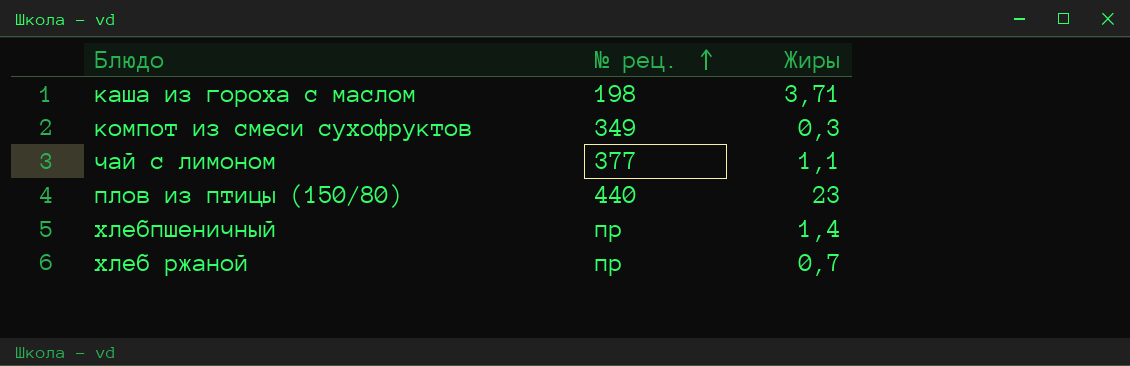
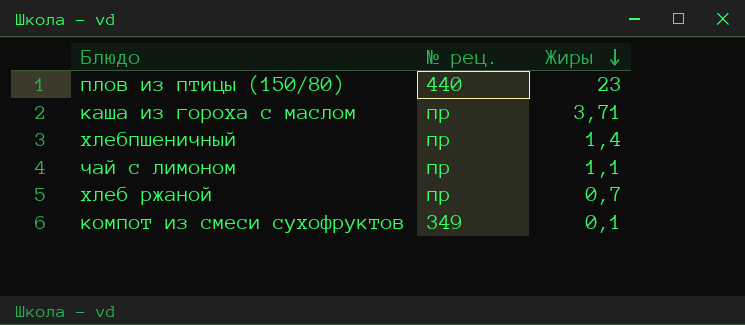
row order: № рец. ascending -> Жиры descending
каша из гороха с маслом | № рец.: 198 -> пр
чай с лимоном | № рец.: 377 -> пр
компот из смеси сухофруктов | Жиры: 0,3 -> 0,1

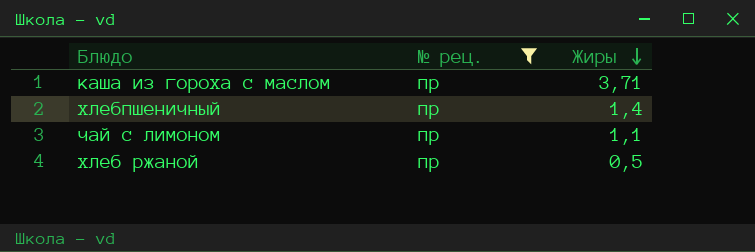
filter: none -> № рец. = пр
хлеб ржаной | Жиры: 0,7 -> 0,5

